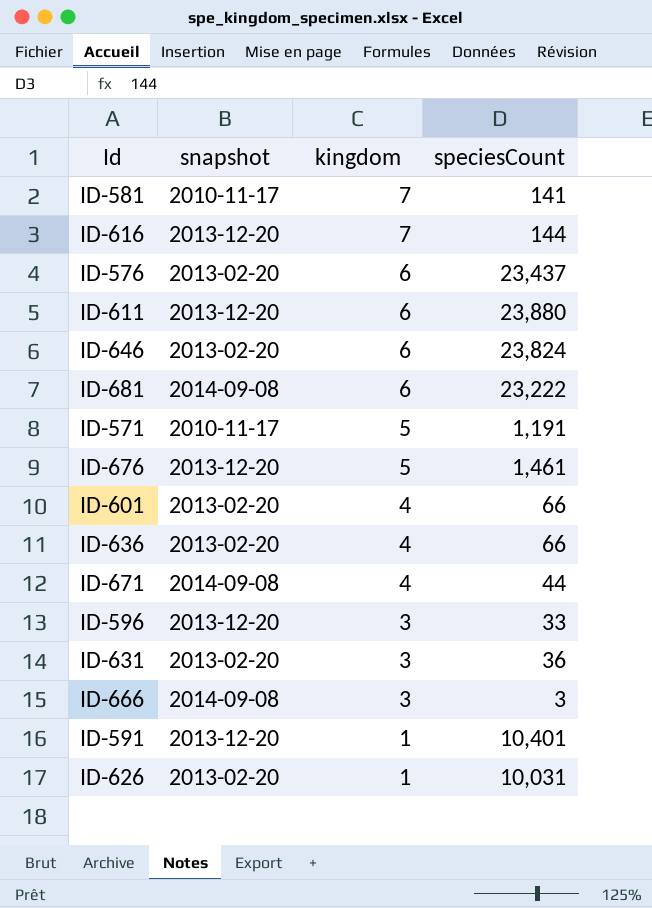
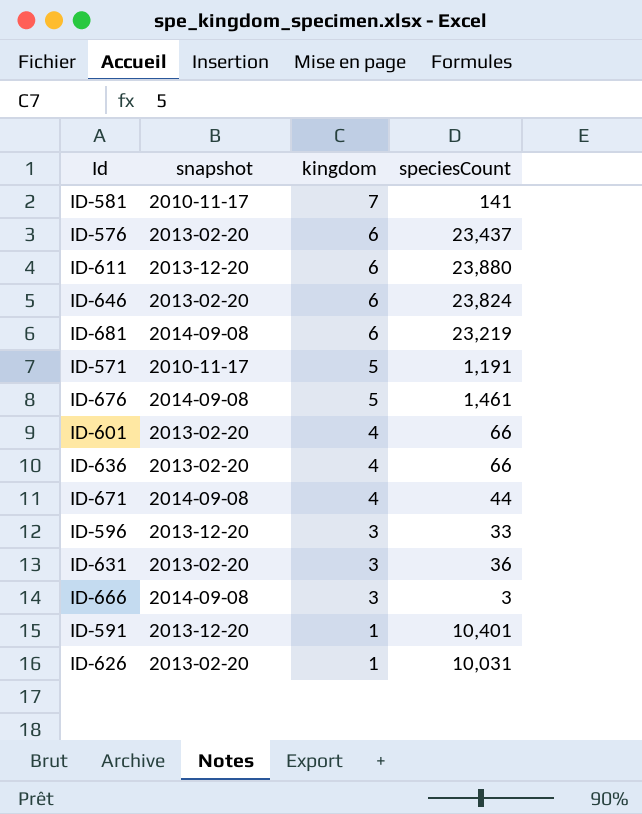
row ID-616: 2013-12-20 | 7 | 144 -> none
ID-681 | speciesCount: 23,222 -> 23,219
ID-676 | snapshot: 2013-12-20 -> 2014-09-08

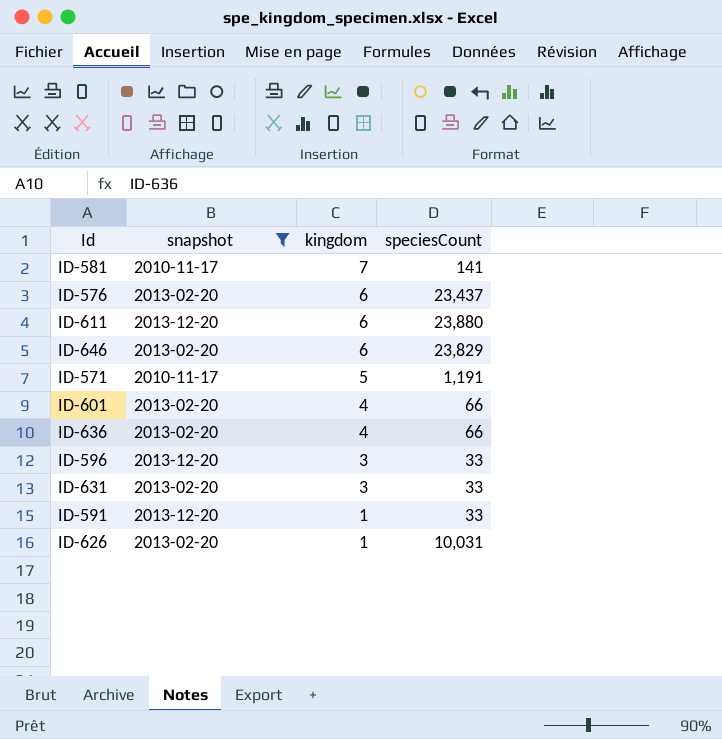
filter: none -> snapshot != 2014-09-08
ID-646 | speciesCount: 23,824 -> 23,829
ID-631 | speciesCount: 36 -> 33
ID-591 | speciesCount: 10,401 -> 33

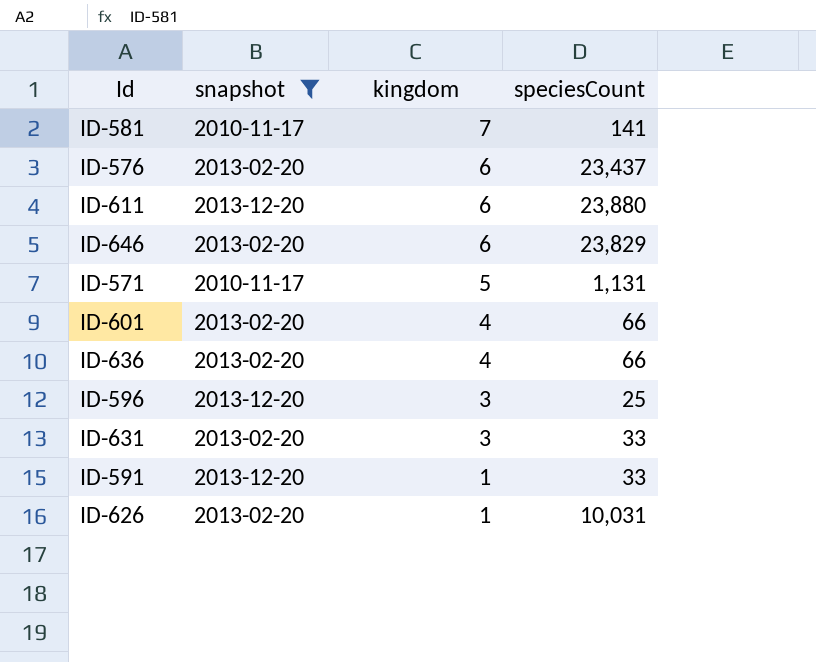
ID-571 | speciesCount: 1,191 -> 1,131
ID-596 | speciesCount: 33 -> 25

